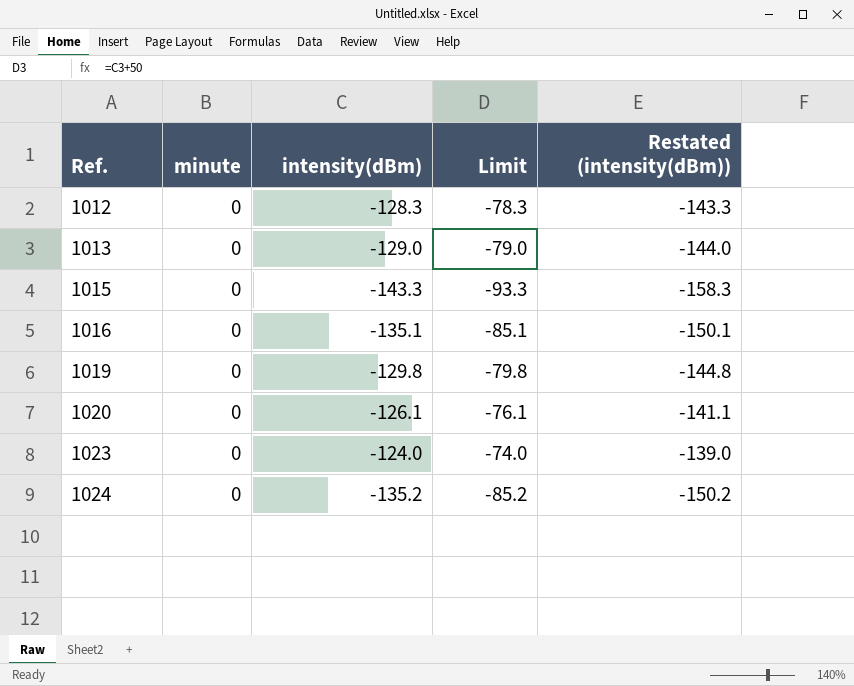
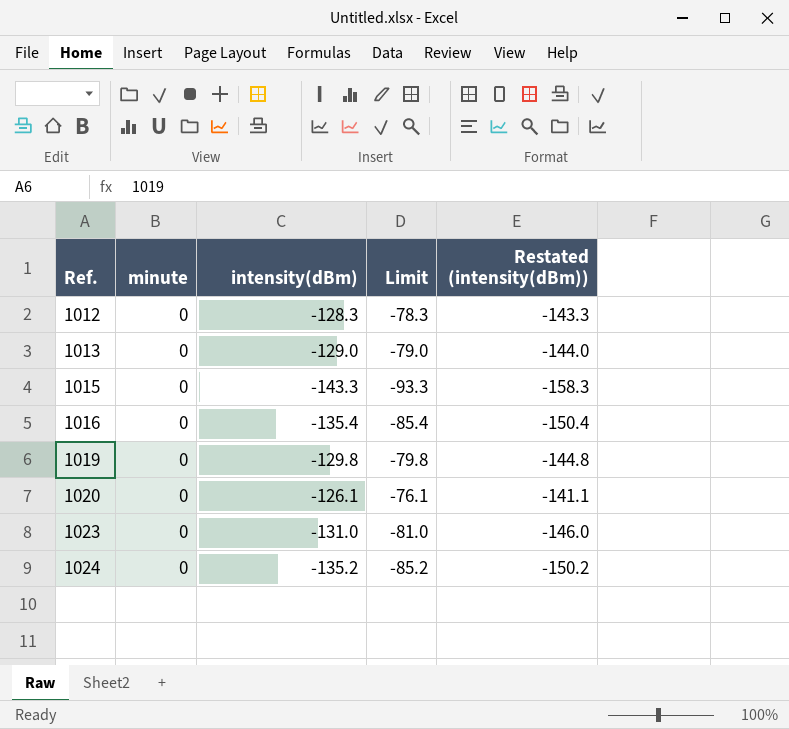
1016 | intensity(dBm): -135.1 -> -135.4
1016 | Limit: -85.1 -> -85.4
1016 | Restated (intensity(dBm)): -150.1 -> -150.4
1023 | intensity(dBm): -124.0 -> -131.0
1023 | Limit: -74.0 -> -81.0
1023 | Restated (intensity(dBm)): -139.0 -> -146.0

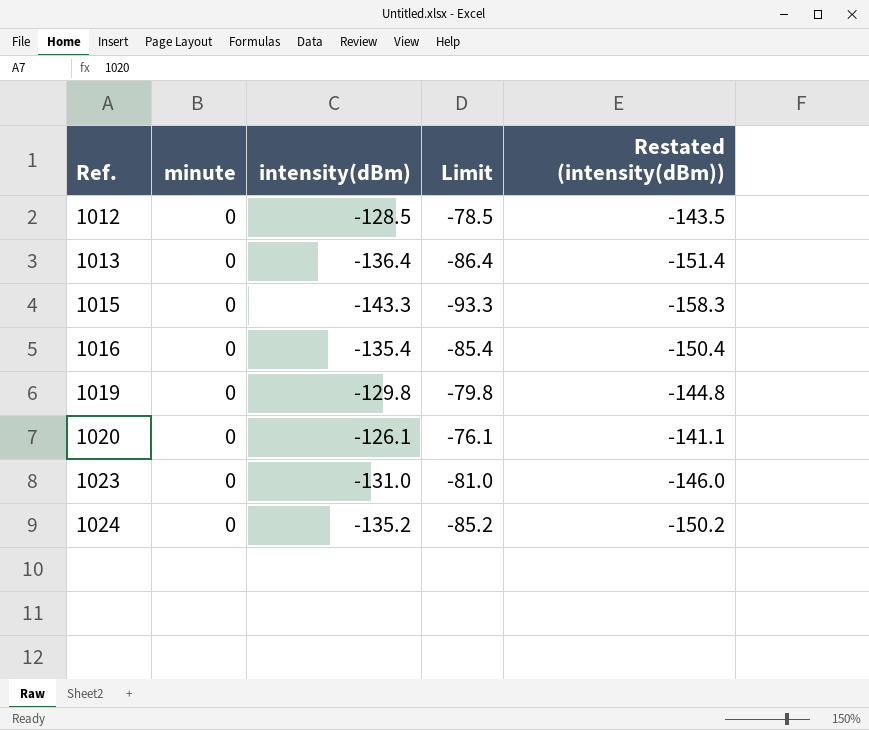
1012 | intensity(dBm): -128.3 -> -128.5
1012 | Limit: -78.3 -> -78.5
1012 | Restated (intensity(dBm)): -143.3 -> -143.5
1013 | intensity(dBm): -129.0 -> -136.4
1013 | Limit: -79.0 -> -86.4
1013 | Restated (intensity(dBm)): -144.0 -> -151.4

